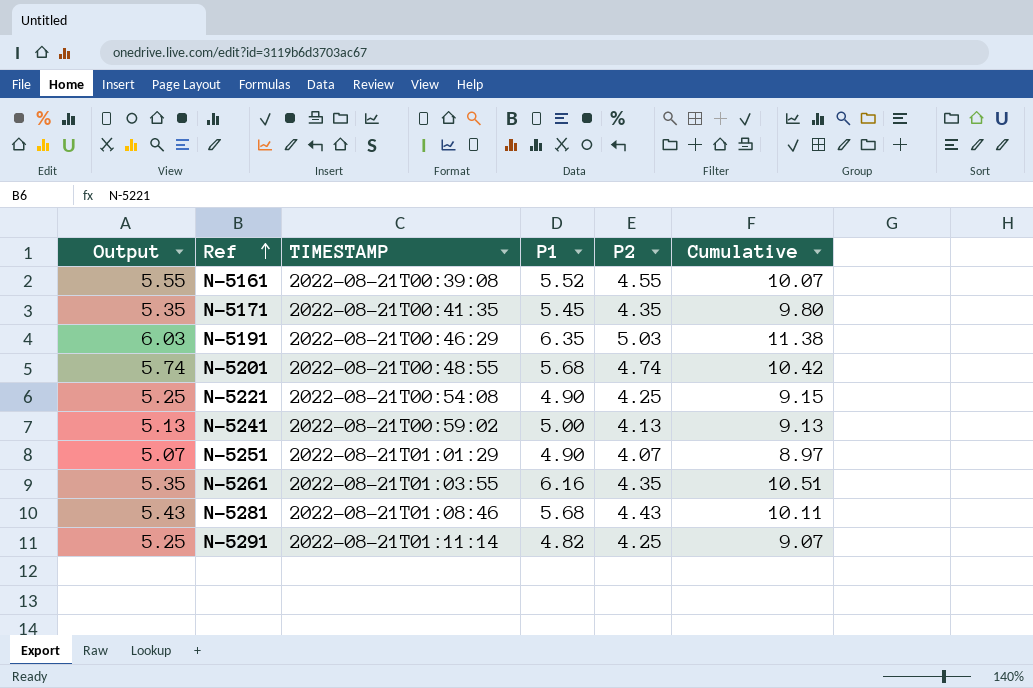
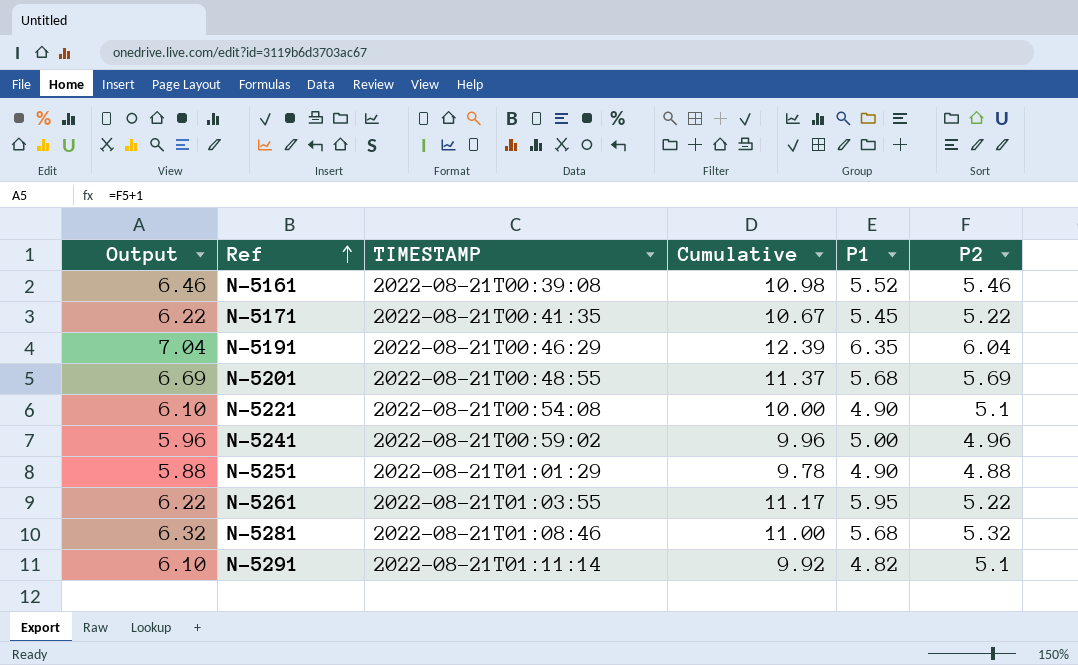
column Cumulative | position: 6 -> 4
N-5161 | Output: 5.55 -> 6.46
N-5161 | Cumulative: 10.07 -> 10.98
N-5161 | P2: 4.55 -> 5.46
N-5171 | Output: 5.35 -> 6.22
N-5171 | Cumulative: 9.80 -> 10.67
N-5171 | P2: 4.35 -> 5.22
N-5191 | Output: 6.03 -> 7.04
N-5191 | Cumulative: 11.38 -> 12.39
N-5191 | P2: 5.03 -> 6.04
N-5201 | Output: 5.74 -> 6.69
N-5201 | Cumulative: 10.42 -> 11.37
N-5201 | P2: 4.74 -> 5.69
N-5221 | Output: 5.25 -> 6.10
N-5221 | Cumulative: 9.15 -> 10.00
N-5221 | P2: 4.25 -> 5.1
N-5241 | Output: 5.13 -> 5.96
N-5241 | Cumulative: 9.13 -> 9.96
N-5241 | P2: 4.13 -> 4.96
N-5251 | Output: 5.07 -> 5.88
N-5251 | Cumulative: 8.97 -> 9.78
N-5251 | P2: 4.07 -> 4.88
N-5261 | Output: 5.35 -> 6.22
N-5261 | Cumulative: 10.51 -> 11.17
N-5261 | P1: 6.16 -> 5.95
N-5261 | P2: 4.35 -> 5.22
N-5281 | Output: 5.43 -> 6.32
N-5281 | Cumulative: 10.11 -> 11.00
N-5281 | P2: 4.43 -> 5.32
N-5291 | Output: 5.25 -> 6.10
N-5291 | Cumulative: 9.07 -> 9.92
N-5291 | P2: 4.25 -> 5.1

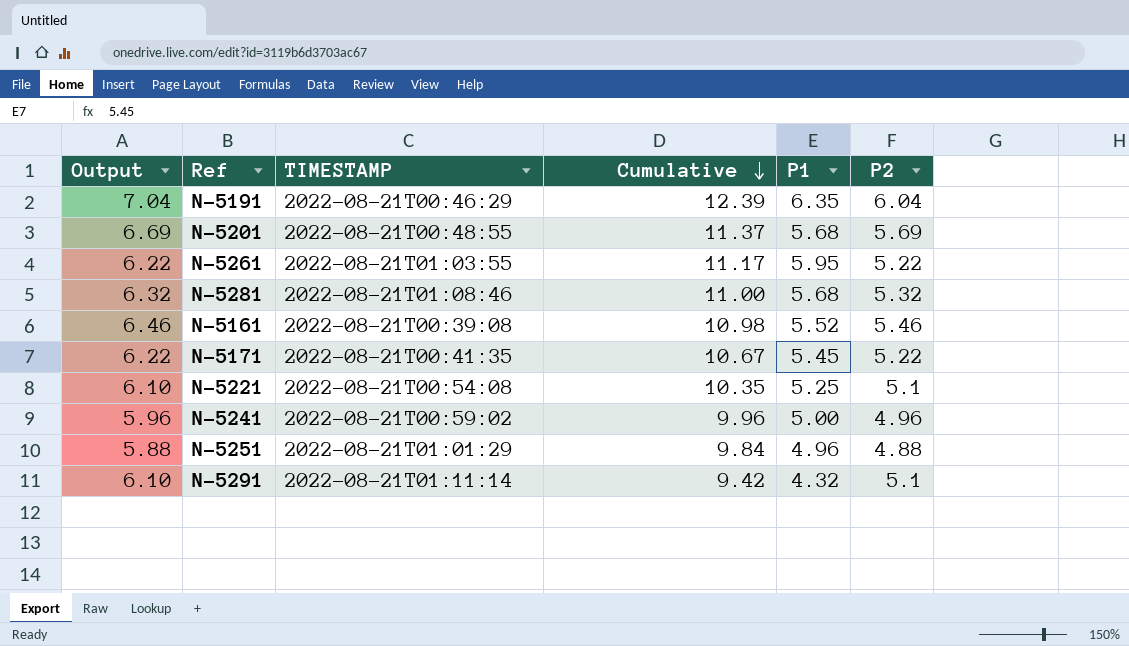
row order: Ref ascending -> Cumulative descending
N-5221 | Cumulative: 10.00 -> 10.35
N-5221 | P1: 4.90 -> 5.25
N-5251 | Cumulative: 9.78 -> 9.84
N-5251 | P1: 4.90 -> 4.96
N-5291 | Cumulative: 9.92 -> 9.42
N-5291 | P1: 4.82 -> 4.32

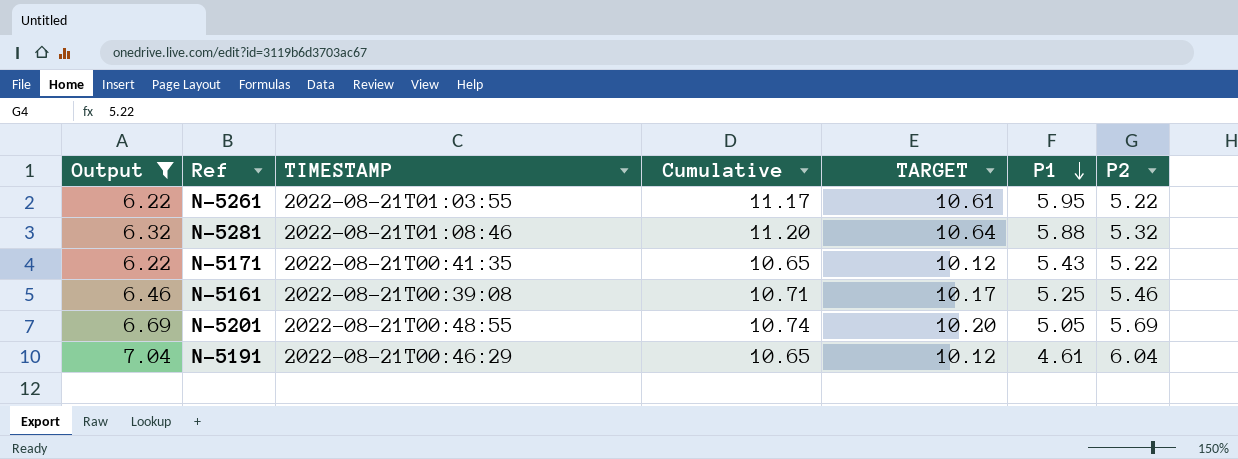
filter: none -> Output >= 6.22
row order: Cumulative descending -> P1 descending
column TARGET | formula: none -> [Cumulative] * 0.95
N-5281 | Cumulative: 11.00 -> 11.20
N-5281 | P1: 5.68 -> 5.88
N-5171 | Cumulative: 10.67 -> 10.65
N-5171 | P1: 5.45 -> 5.43
N-5161 | Cumulative: 10.98 -> 10.71
N-5161 | P1: 5.52 -> 5.25
N-5201 | Cumulative: 11.37 -> 10.74
N-5201 | P1: 5.68 -> 5.05
N-5191 | Cumulative: 12.39 -> 10.65
N-5191 | P1: 6.35 -> 4.61

